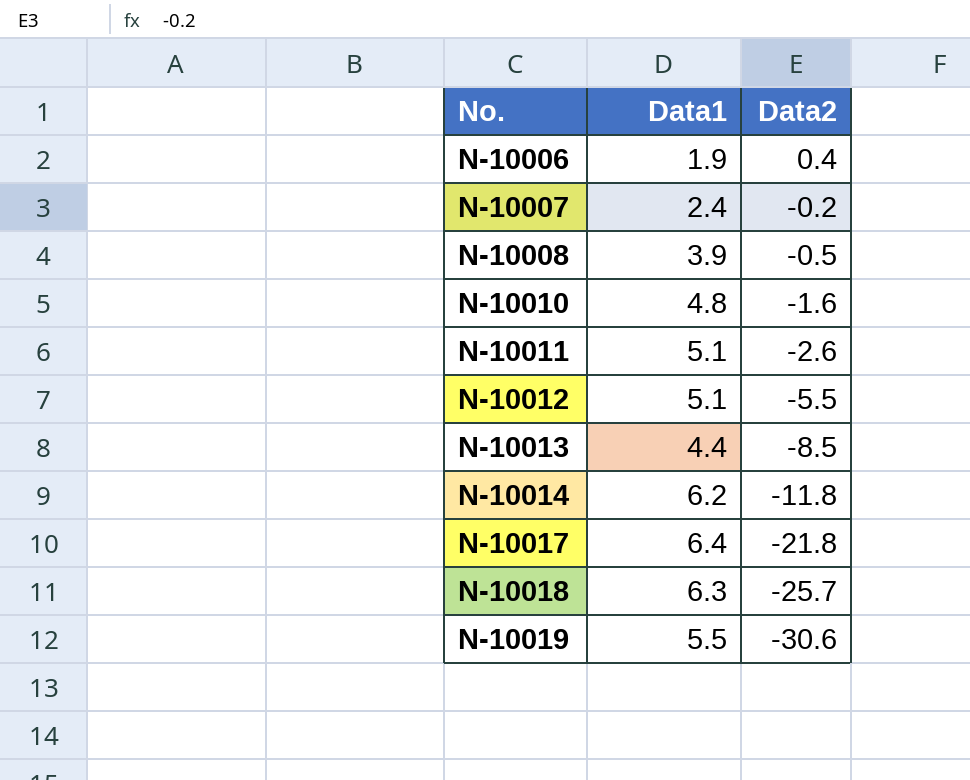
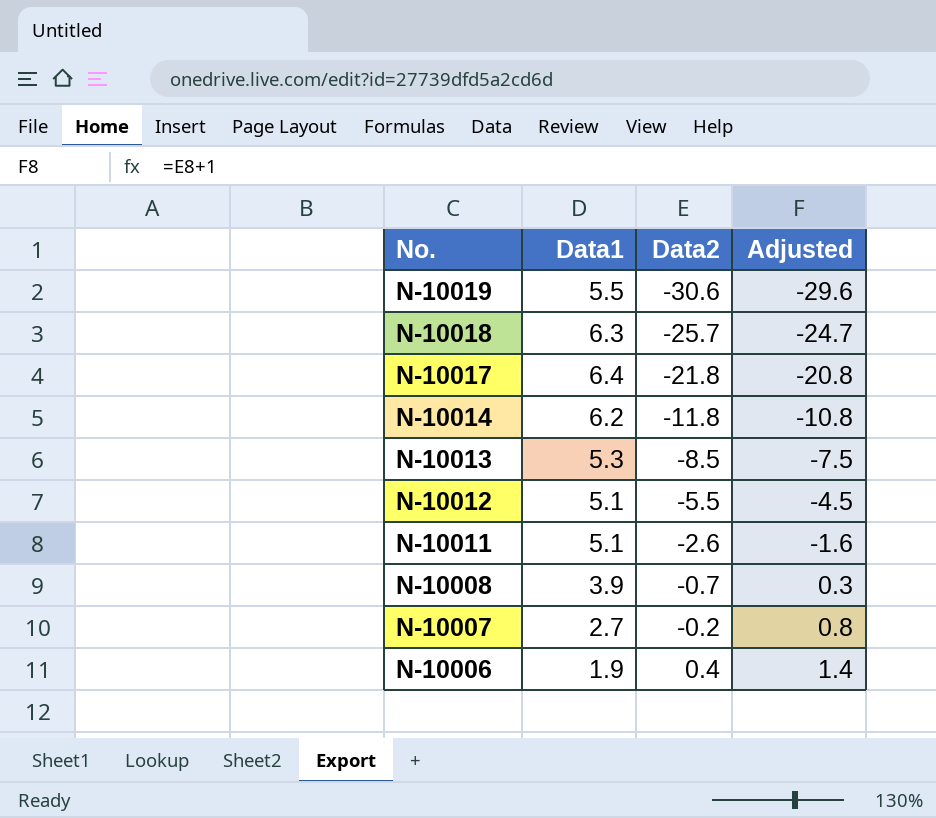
row order: No. ascending -> No. descending
column Adjusted | formula: none -> [Data2] + 1
row N-10010: 4.8 | -1.6 -> none
N-10013 | Data1: 4.4 -> 5.3
N-10008 | Data2: -0.5 -> -0.7
N-10007 | Data1: 2.4 -> 2.7

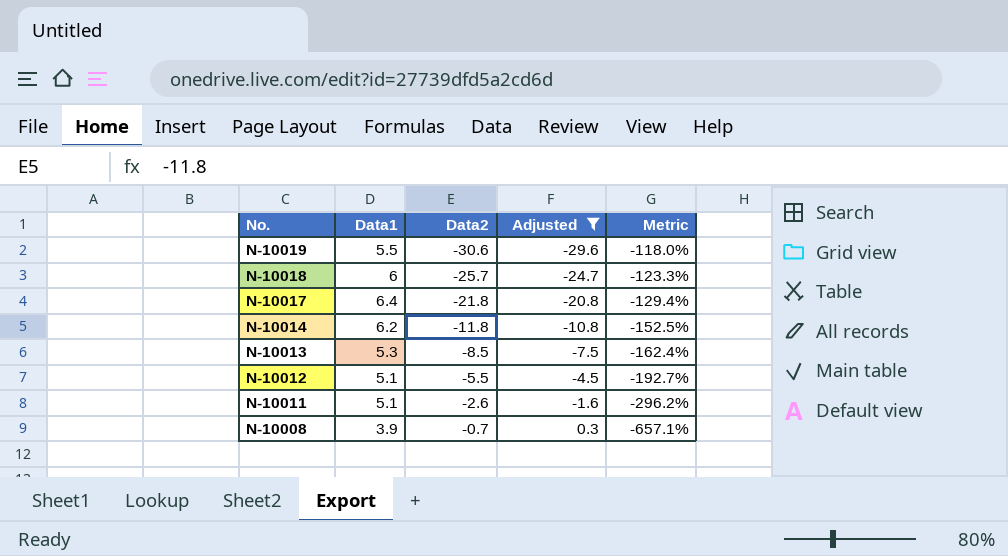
filter: none -> Adjusted <= 0.3
column Metric | formula: none -> ([Data1] - [Data2]) / [Data2]
N-10018 | Data1: 6.3 -> 6

